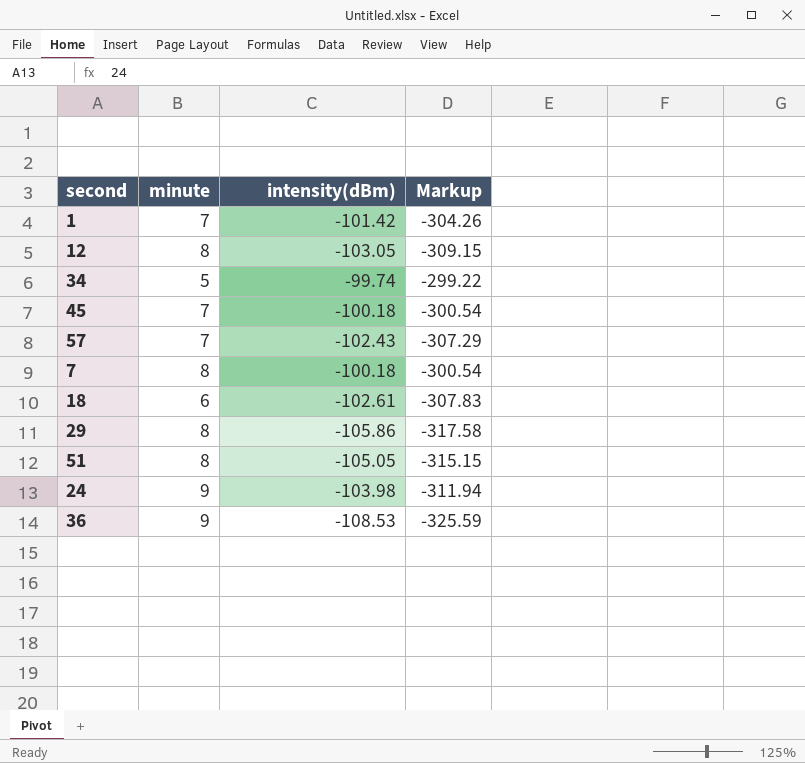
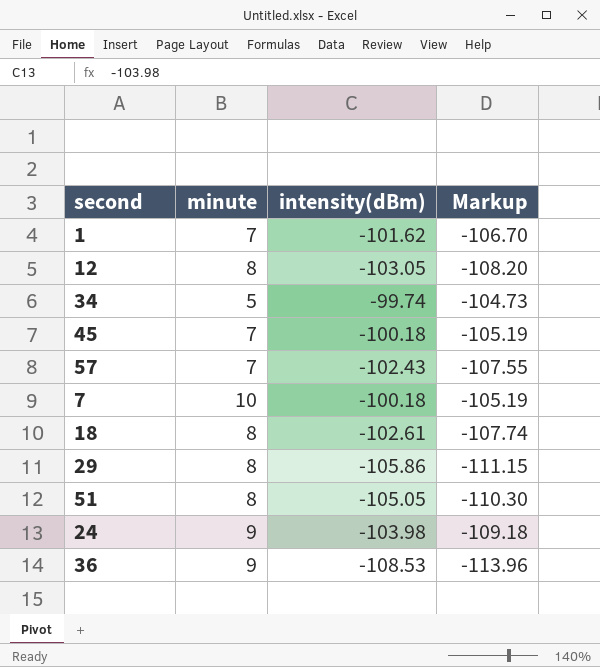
column Markup | formula: [intensity(dBm)] * 3 -> [intensity(dBm)] * 1.05
1 | intensity(dBm): -101.42 -> -101.62
7 | minute: 8 -> 10
18 | minute: 6 -> 8

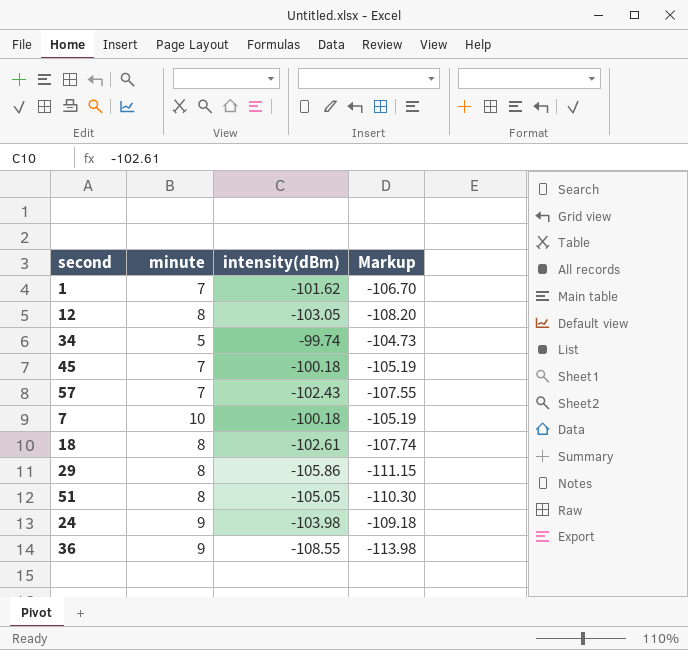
36 | intensity(dBm): -108.53 -> -108.55
36 | Markup: -113.96 -> -113.98

